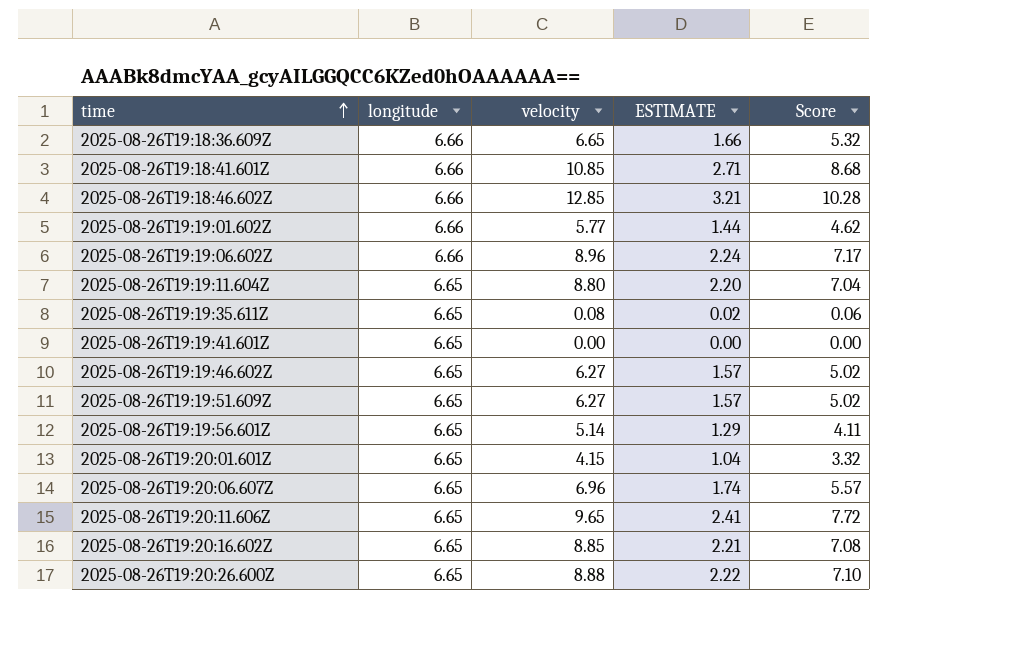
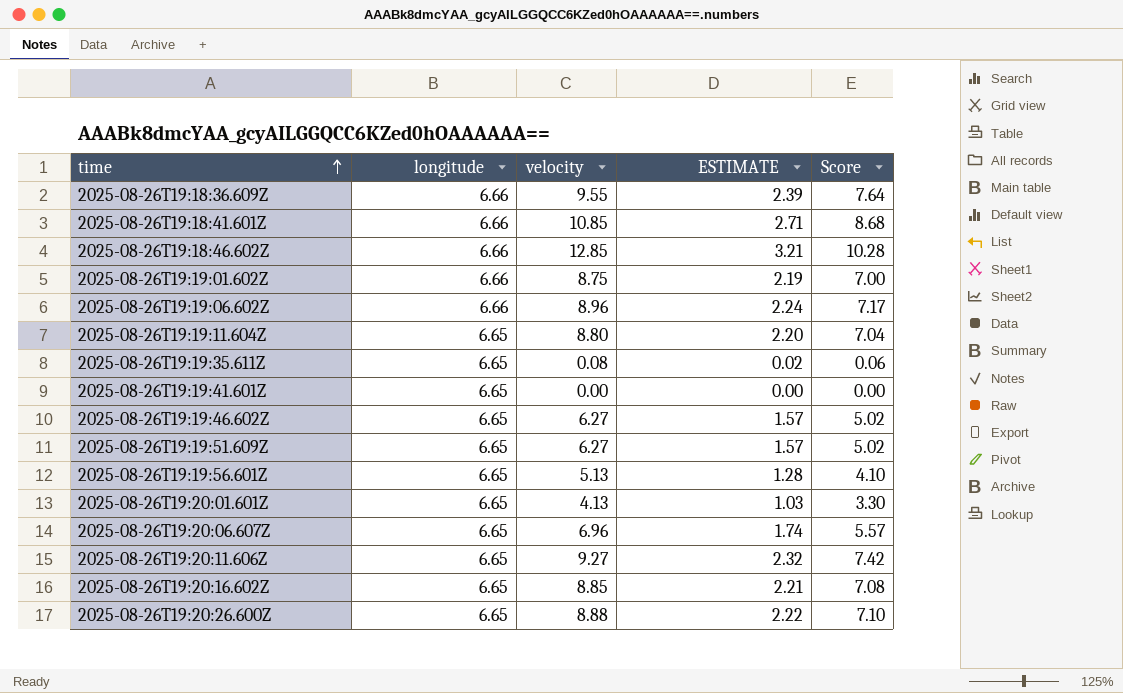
2025-08-26T19:18:36.609Z | velocity: 6.65 -> 9.55
2025-08-26T19:18:36.609Z | ESTIMATE: 1.66 -> 2.39
2025-08-26T19:18:36.609Z | Score: 5.32 -> 7.64
2025-08-26T19:19:01.602Z | velocity: 5.77 -> 8.75
2025-08-26T19:19:01.602Z | ESTIMATE: 1.44 -> 2.19
2025-08-26T19:19:01.602Z | Score: 4.62 -> 7.00
2025-08-26T19:19:56.601Z | velocity: 5.14 -> 5.13
2025-08-26T19:19:56.601Z | ESTIMATE: 1.29 -> 1.28
2025-08-26T19:19:56.601Z | Score: 4.11 -> 4.10
2025-08-26T19:20:01.601Z | velocity: 4.15 -> 4.13
2025-08-26T19:20:01.601Z | ESTIMATE: 1.04 -> 1.03
2025-08-26T19:20:01.601Z | Score: 3.32 -> 3.30
2025-08-26T19:20:11.606Z | velocity: 9.65 -> 9.27
2025-08-26T19:20:11.606Z | ESTIMATE: 2.41 -> 2.32
2025-08-26T19:20:11.606Z | Score: 7.72 -> 7.42

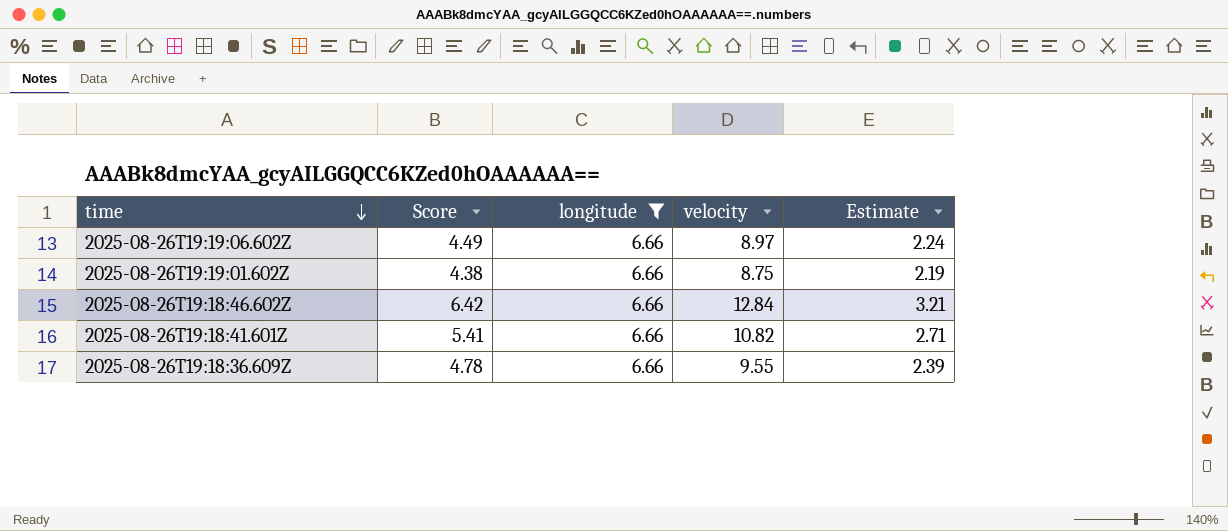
filter: none -> longitude = 6.66
row order: time ascending -> time descending
column Score | formula: [velocity] * 0.8 -> [velocity] * 0.5
column Score | position: 5 -> 2
column name: ESTIMATE -> Estimate
2025-08-26T19:19:06.602Z | velocity: 8.96 -> 8.97
2025-08-26T19:18:46.602Z | velocity: 12.85 -> 12.84
2025-08-26T19:18:41.601Z | velocity: 10.85 -> 10.82

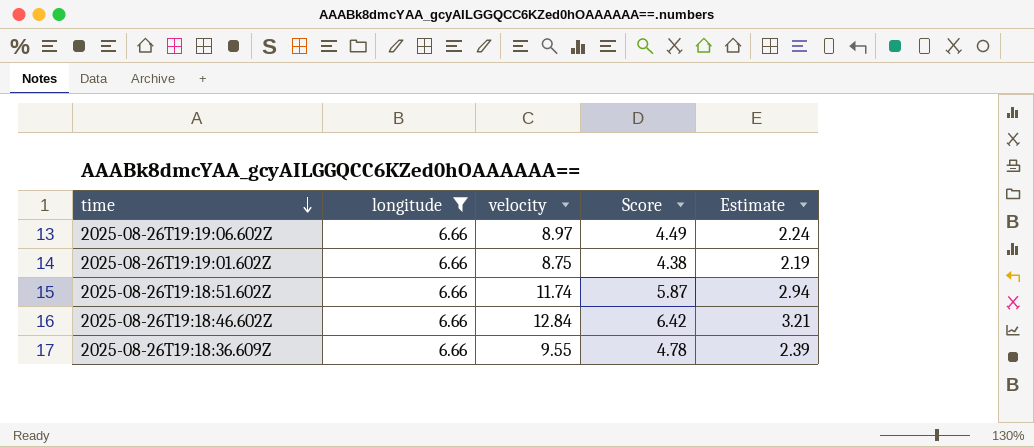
column Score | position: 2 -> 4
row 2025-08-26T19:18:41.601Z: 5.41 | 6.66 | 10.82 | 2.71 -> none
row 2025-08-26T19:18:51.602Z: none -> 6.66 | 11.74 | 5.87 | 2.94

